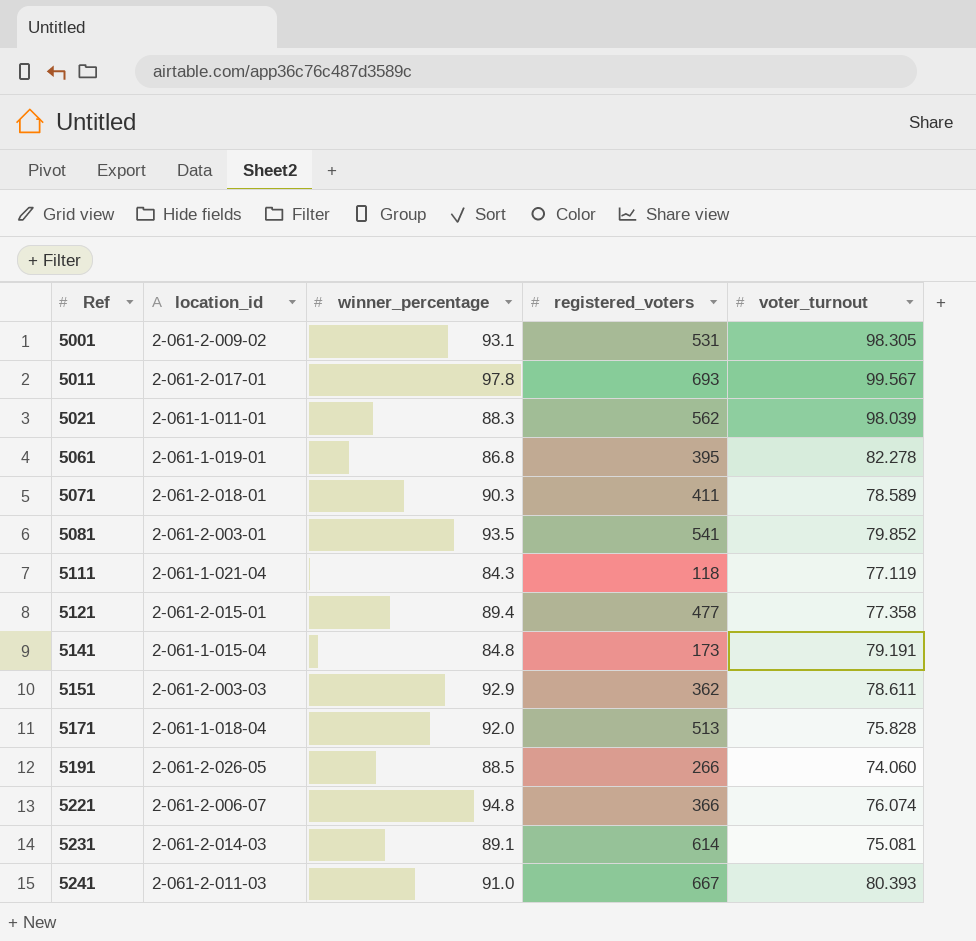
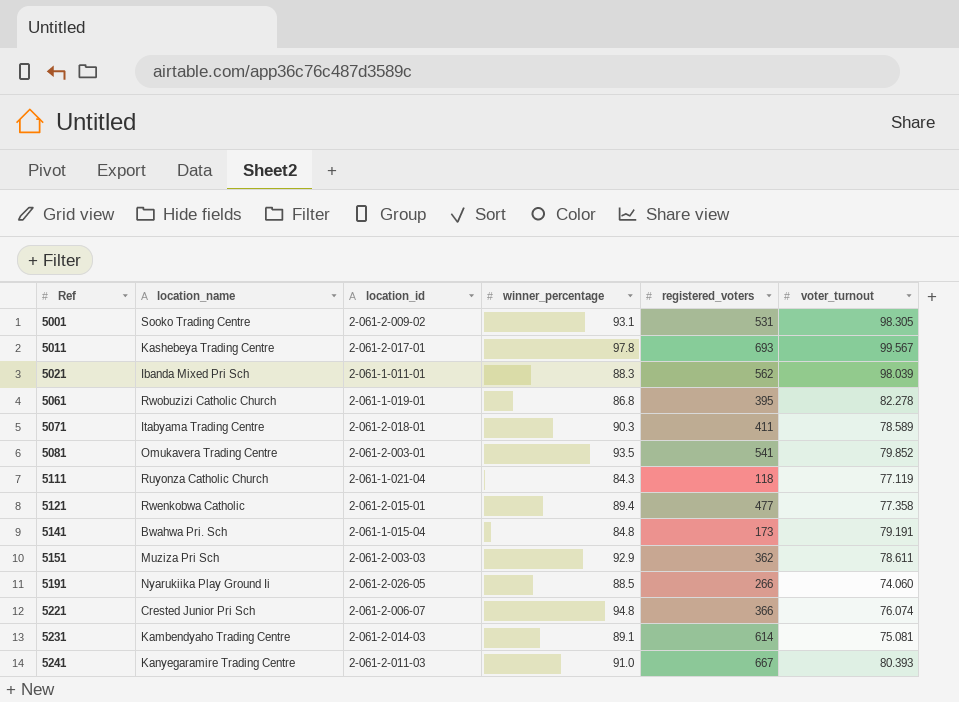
column location_name | position: none -> 2
row 5171: 2-061-1-018-04 | 92.0 | 513 | 75.828 -> none

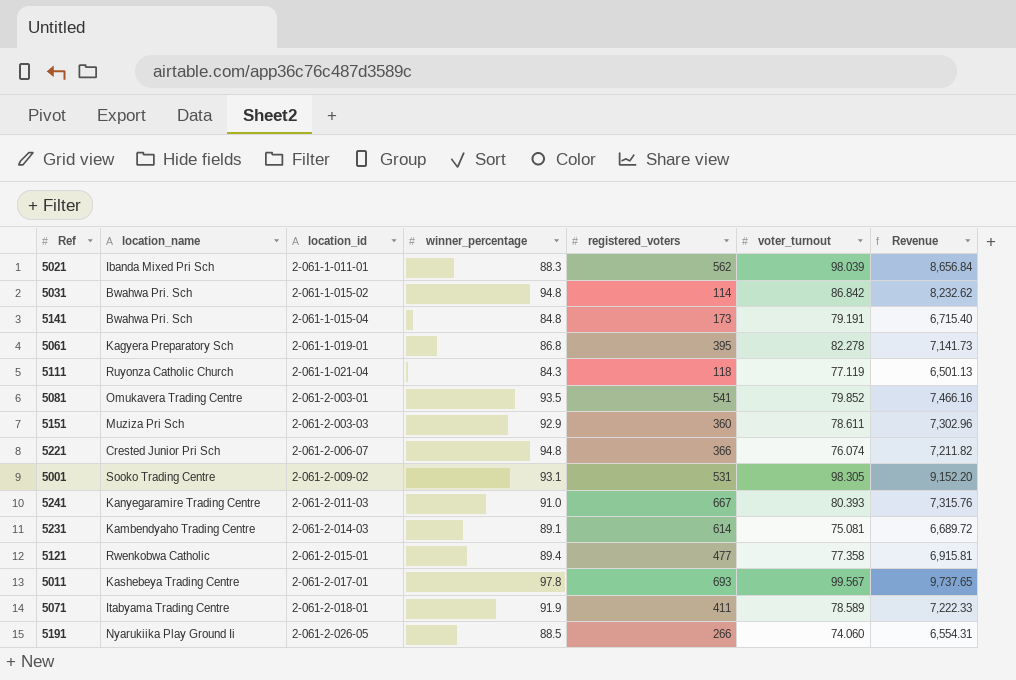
row order: Ref ascending -> location_id ascending
column Revenue | formula: none -> [winner_percentage] * [voter_turnout]
row 5031: none -> Bwahwa Pri. Sch | 2-061-1-015-02 | 94.8 | 114 | 86.842 | 8,232.62
5061 | location_name: Rwobuzizi Catholic Church -> Kagyera Preparatory Sch
5151 | registered_voters: 362 -> 360
5071 | winner_percentage: 90.3 -> 91.9

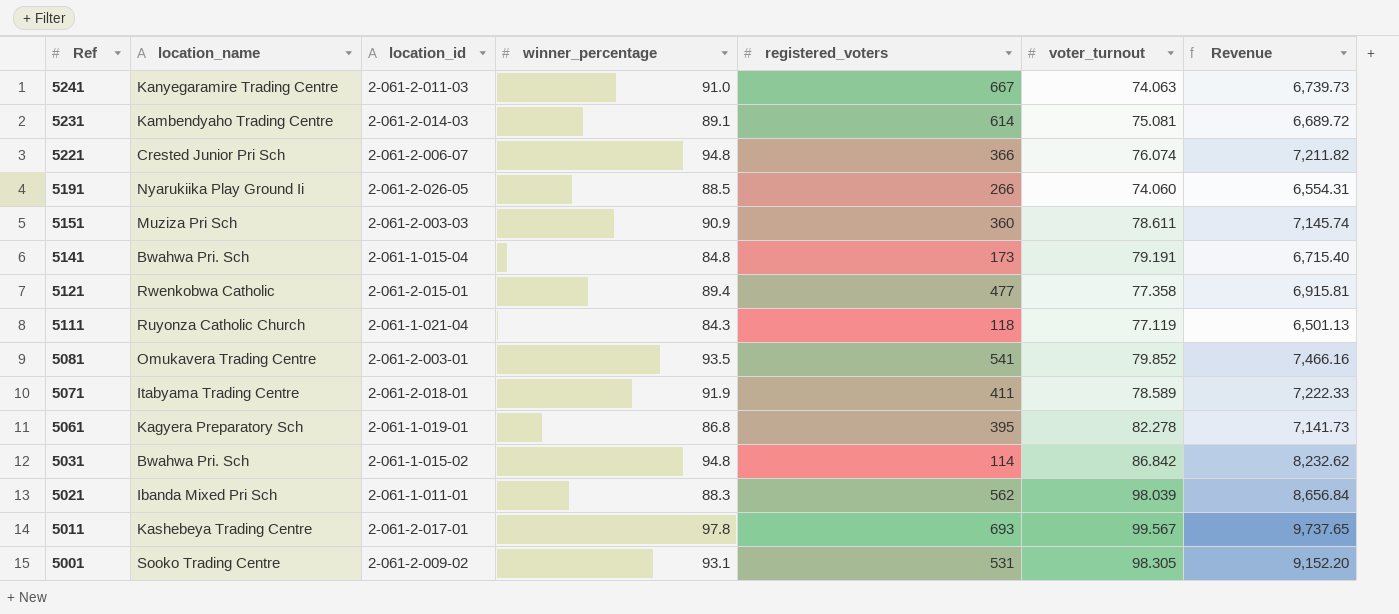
row order: location_id ascending -> Ref descending
5241 | voter_turnout: 80.393 -> 74.063
5241 | Revenue: 7,315.76 -> 6,739.73
5151 | winner_percentage: 92.9 -> 90.9
5151 | Revenue: 7,302.96 -> 7,145.74

